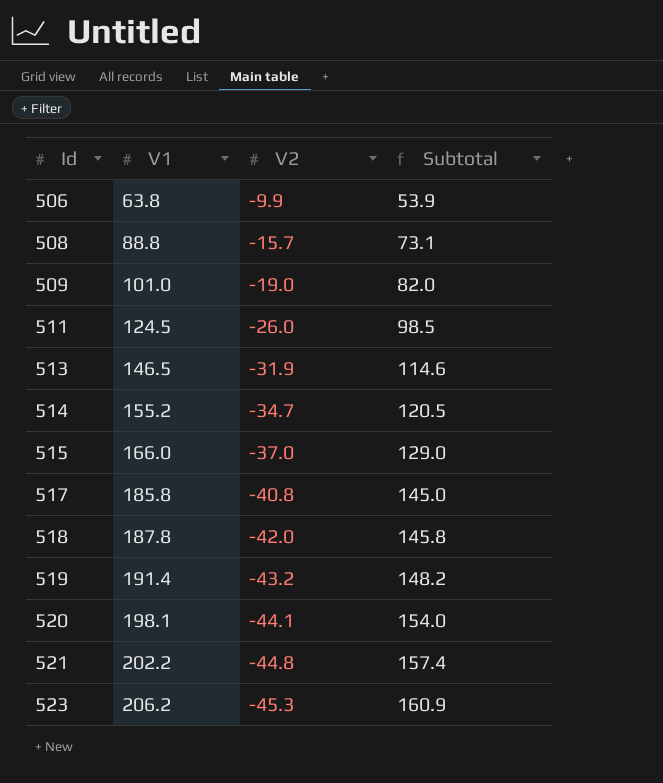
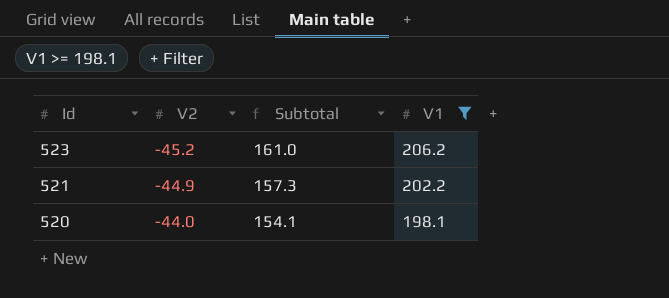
filter: none -> V1 >= 198.1
row order: Id ascending -> Id descending
column V1 | position: 2 -> 4
523 | V2: -45.3 -> -45.2
523 | Subtotal: 160.9 -> 161.0
521 | V2: -44.8 -> -44.9
521 | Subtotal: 157.4 -> 157.3
520 | V2: -44.1 -> -44.0
520 | Subtotal: 154.0 -> 154.1

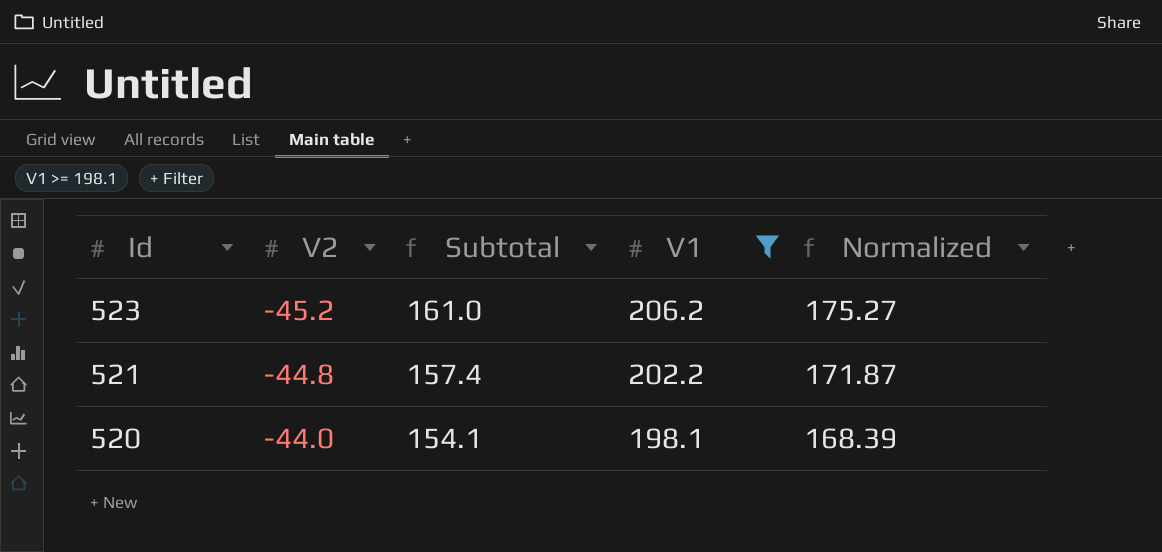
column Normalized | formula: none -> [V1] * 0.85
521 | V2: -44.9 -> -44.8
521 | Subtotal: 157.3 -> 157.4

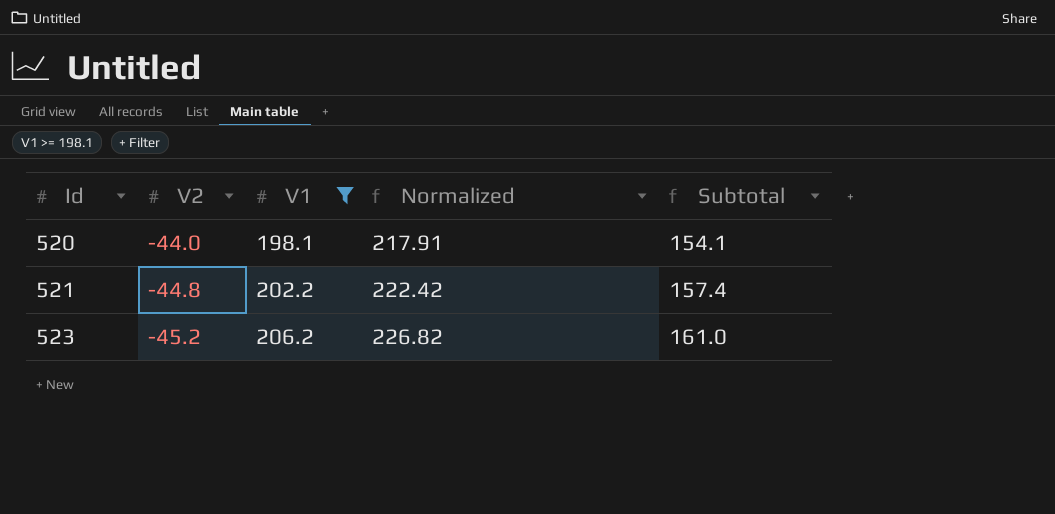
row order: Id descending -> Id ascending
column Normalized | formula: [V1] * 0.85 -> [V1] * 1.1
column Subtotal | position: 3 -> 5

